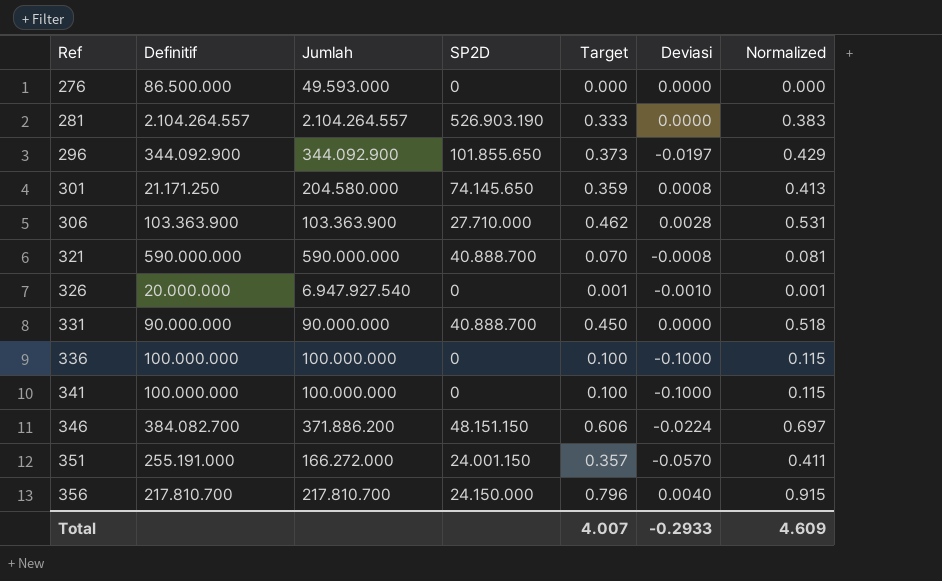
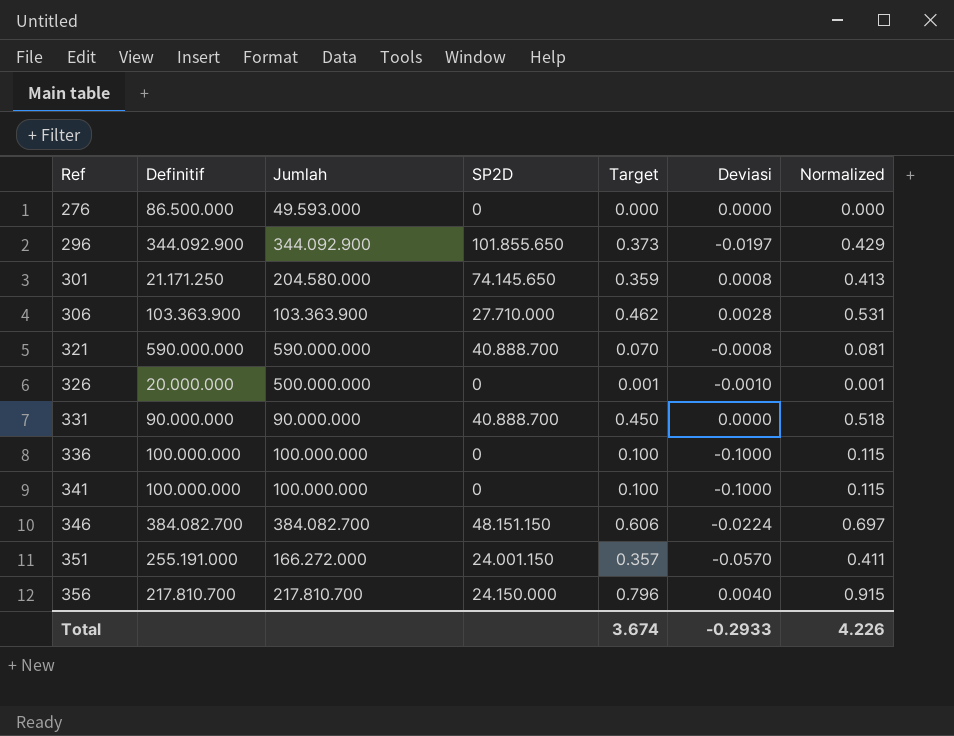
row 281: 2.104.264.557 | 2.104.264.557 | 526.903.190 | 0.333 | 0.0000 | 0.383 -> none
326 | Jumlah: 6.947.927.540 -> 500.000.000
346 | Jumlah: 371.886.200 -> 384.082.700
Total | Target: 4.007 -> 3.674
Total | Normalized: 4.609 -> 4.226

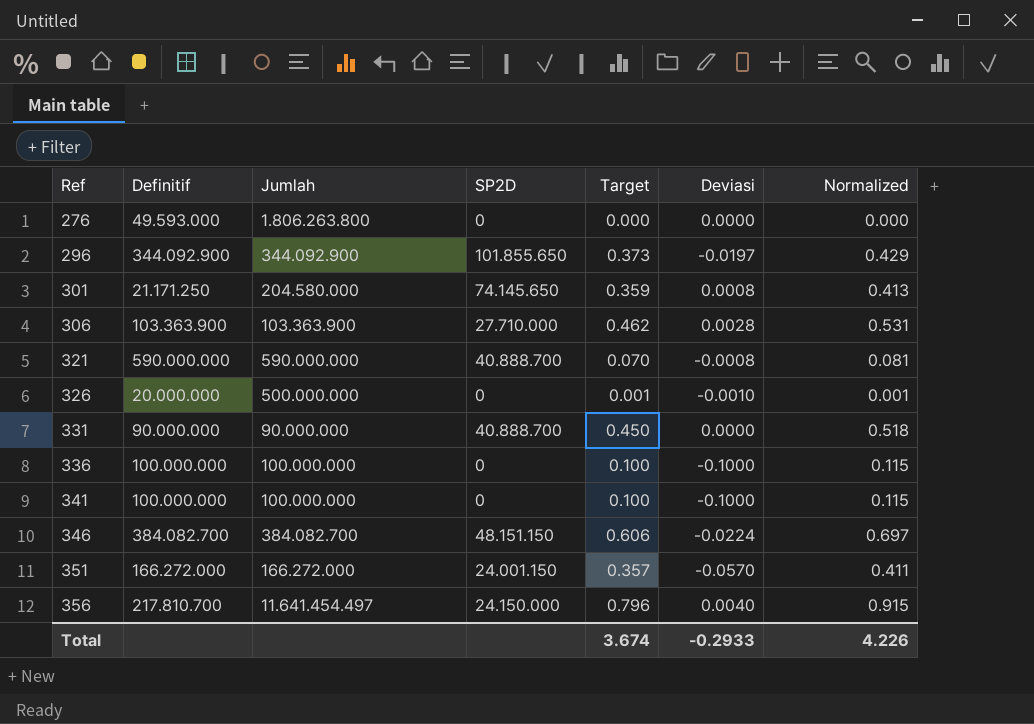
276 | Definitif: 86.500.000 -> 49.593.000
276 | Jumlah: 49.593.000 -> 1.806.263.800
351 | Definitif: 255.191.000 -> 166.272.000
356 | Jumlah: 217.810.700 -> 11.641.454.497

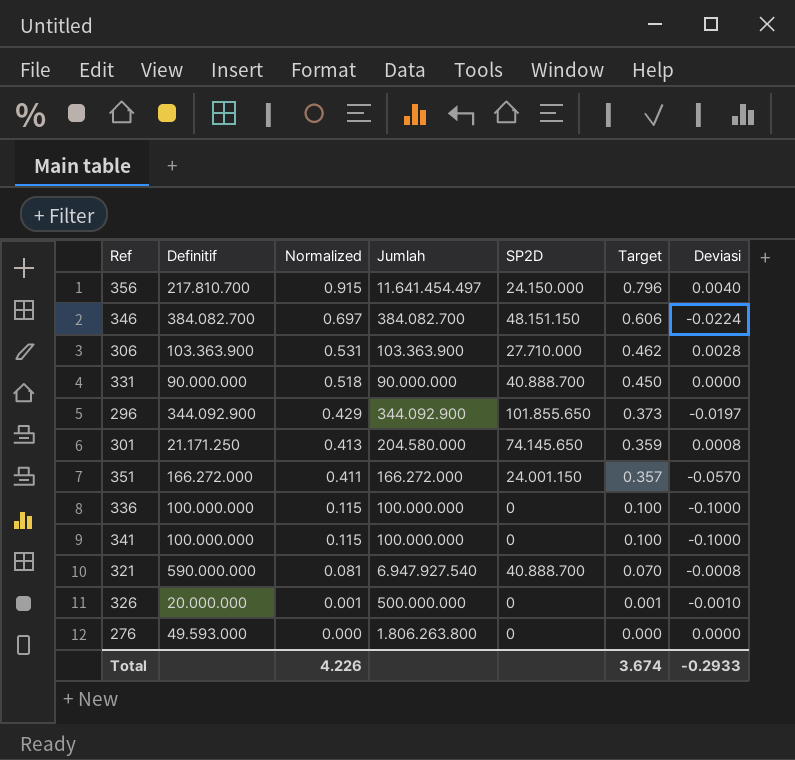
row order: Ref ascending -> Normalized descending
column Normalized | position: 7 -> 3
321 | Jumlah: 590.000.000 -> 6.947.927.540

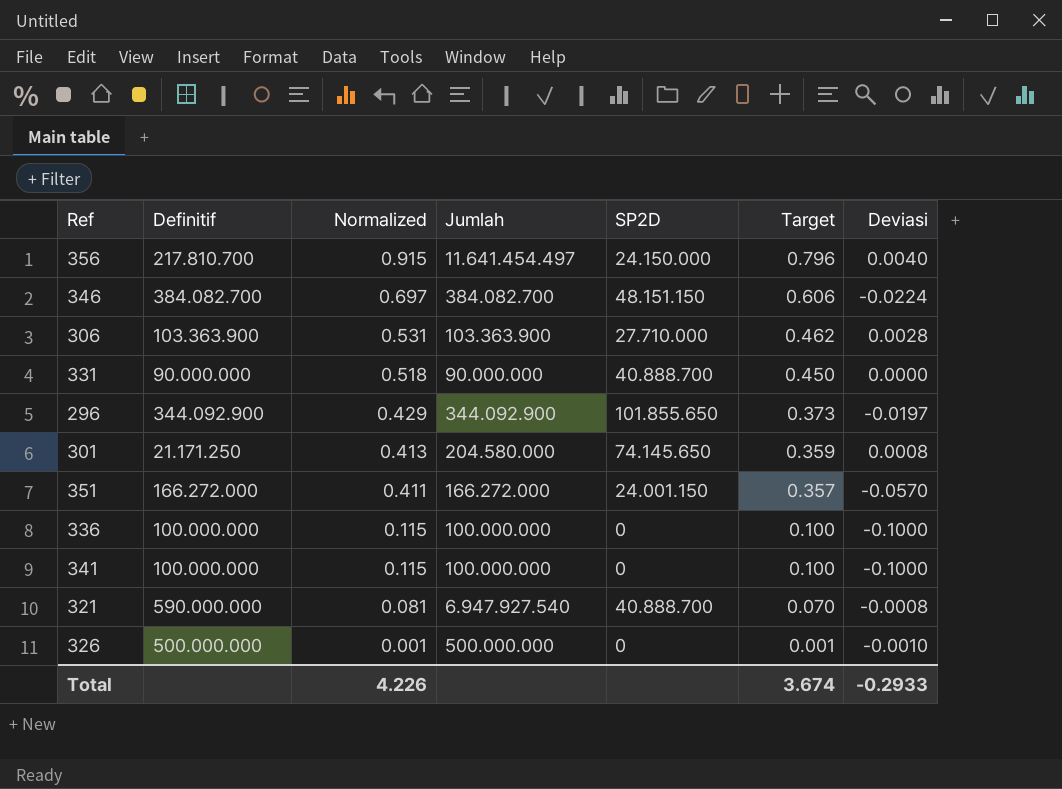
row 276: 49.593.000 | 0.000 | 1.806.263.800 | 0 | 0.000 | 0.0000 -> none
326 | Definitif: 20.000.000 -> 500.000.000

